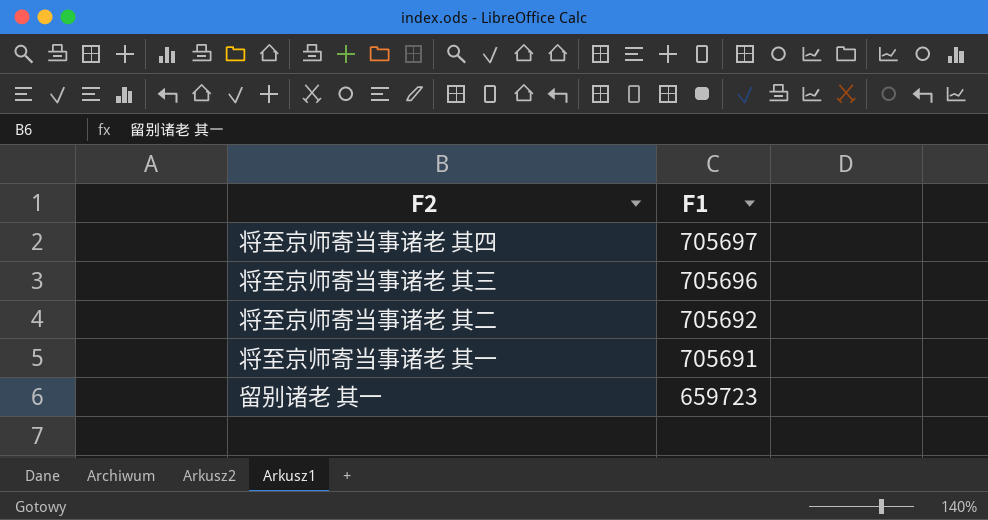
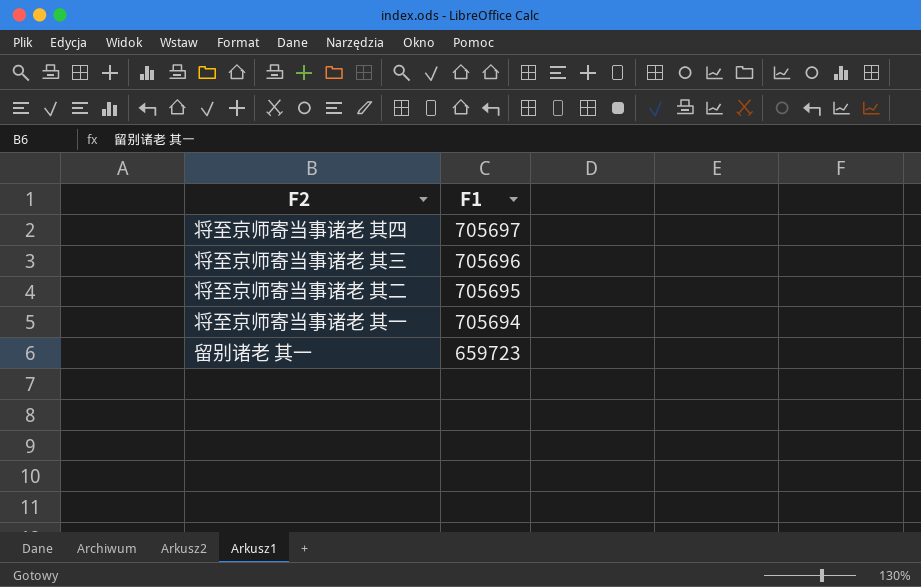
将至京师寄当事诸老 其二 | F1: 705692 -> 705695
将至京师寄当事诸老 其一 | F1: 705691 -> 705694

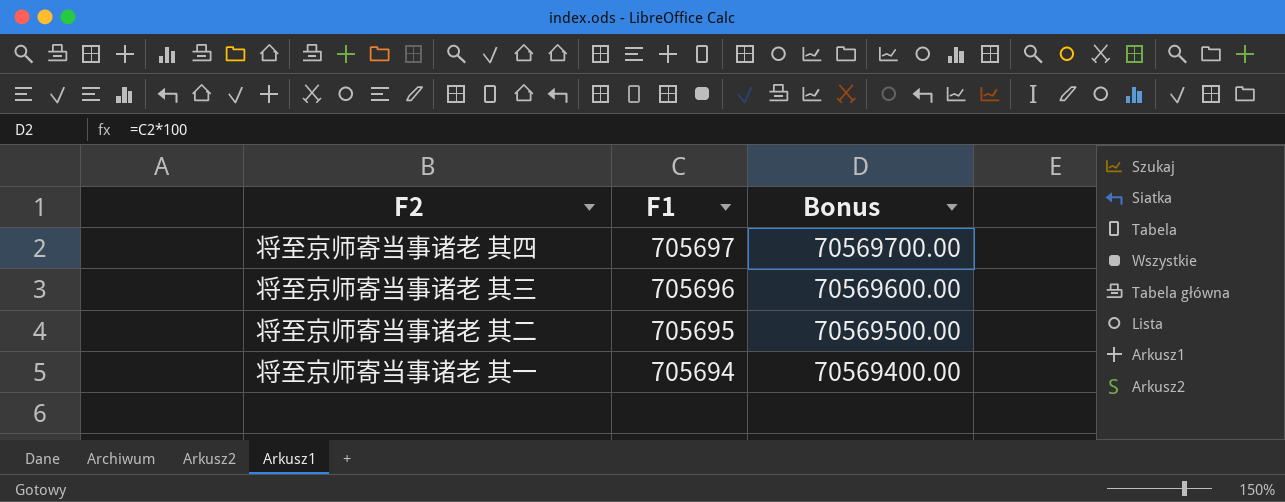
column Bonus | formula: none -> [F1] * 100
row 留别诸老 其一: 659723 -> none

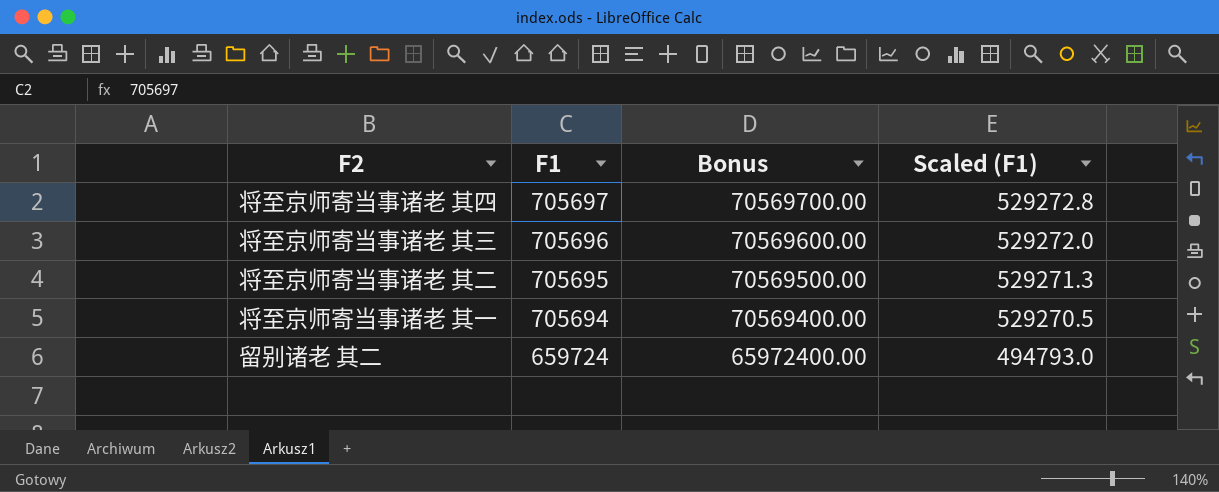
column Scaled (F1) | formula: none -> [F1] * 0.75
row 留别诸老 其二: none -> 659724 | 65972400.00 | 494793.0

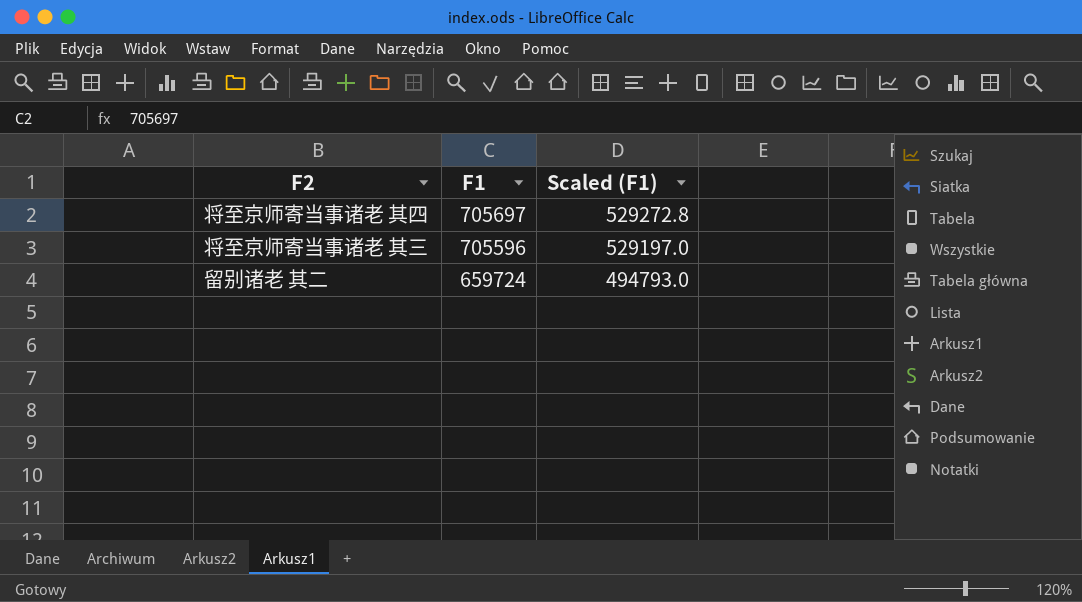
column Bonus | formula: [F1] * 100 -> none
row 将至京师寄当事诸老 其二: 705695 | 70569500.00 | 529271.3 -> none
row 将至京师寄当事诸老 其一: 705694 | 70569400.00 | 529270.5 -> none
将至京师寄当事诸老 其三 | F1: 705696 -> 705596
将至京师寄当事诸老 其三 | Scaled (F1): 529272.0 -> 529197.0

